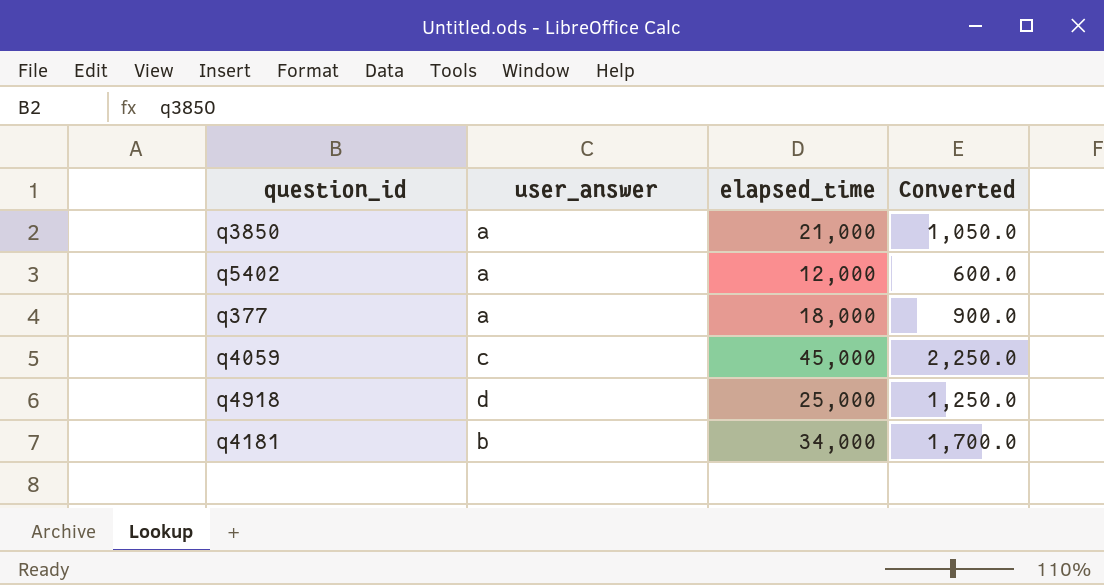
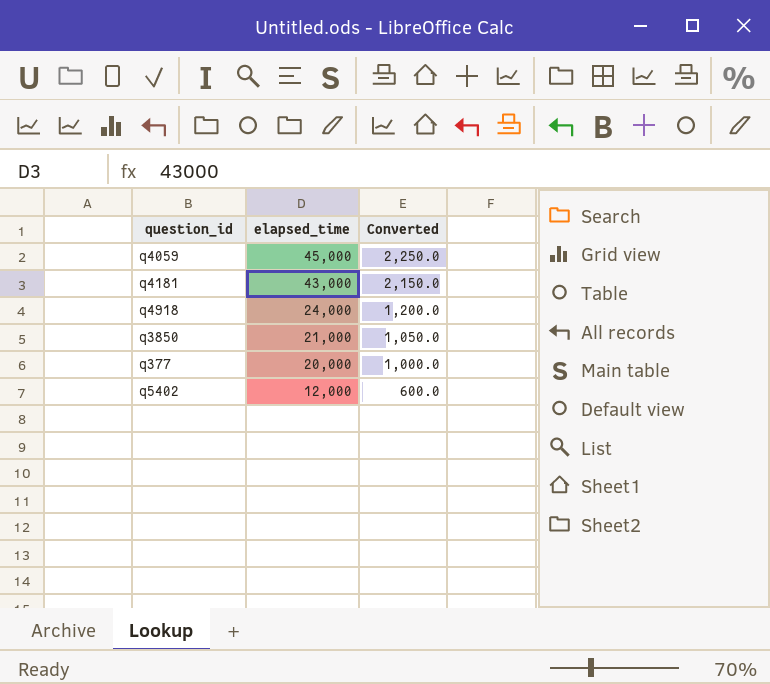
row order: none -> elapsed_time descending
column user_answer | position: 2 -> none
q4181 | elapsed_time: 34,000 -> 43,000
q4181 | Converted: 1,700.0 -> 2,150.0
q4918 | elapsed_time: 25,000 -> 24,000
q4918 | Converted: 1,250.0 -> 1,200.0
q377 | elapsed_time: 18,000 -> 20,000
q377 | Converted: 900.0 -> 1,000.0

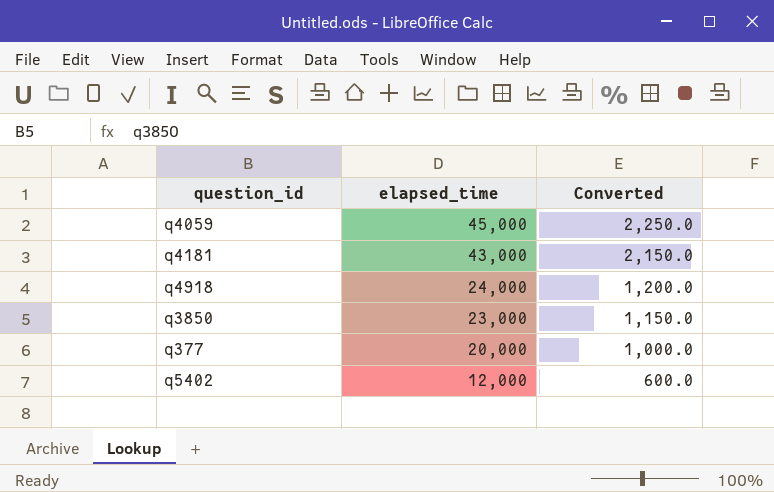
q3850 | elapsed_time: 21,000 -> 23,000
q3850 | Converted: 1,050.0 -> 1,150.0

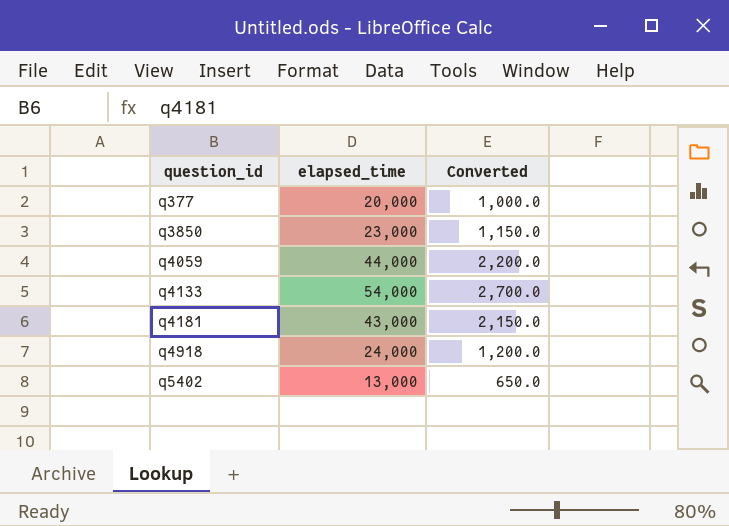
row order: elapsed_time descending -> question_id ascending
q4059 | elapsed_time: 45,000 -> 44,000
q4059 | Converted: 2,250.0 -> 2,200.0
row q4133: none -> 54,000 | 2,700.0
q5402 | elapsed_time: 12,000 -> 13,000
q5402 | Converted: 600.0 -> 650.0

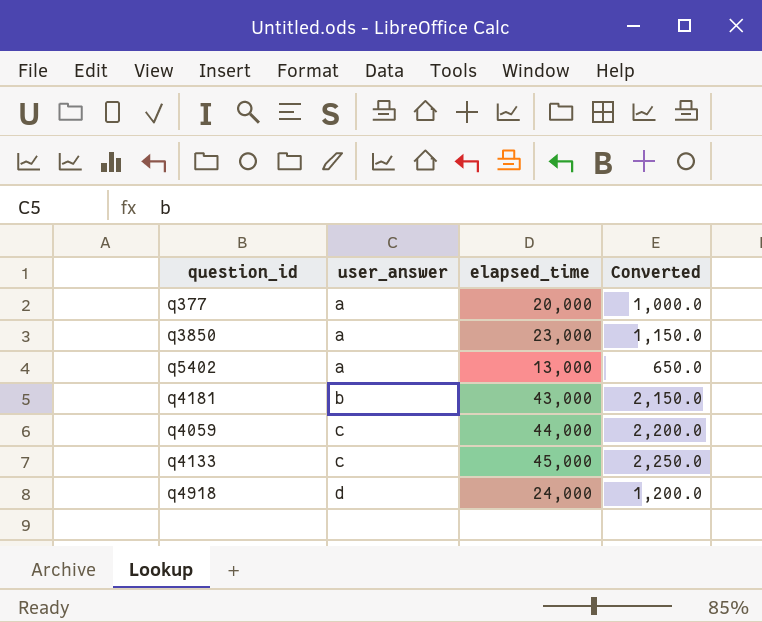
row order: question_id ascending -> user_answer ascending
column user_answer | position: none -> 2
q4133 | elapsed_time: 54,000 -> 45,000
q4133 | Converted: 2,700.0 -> 2,250.0

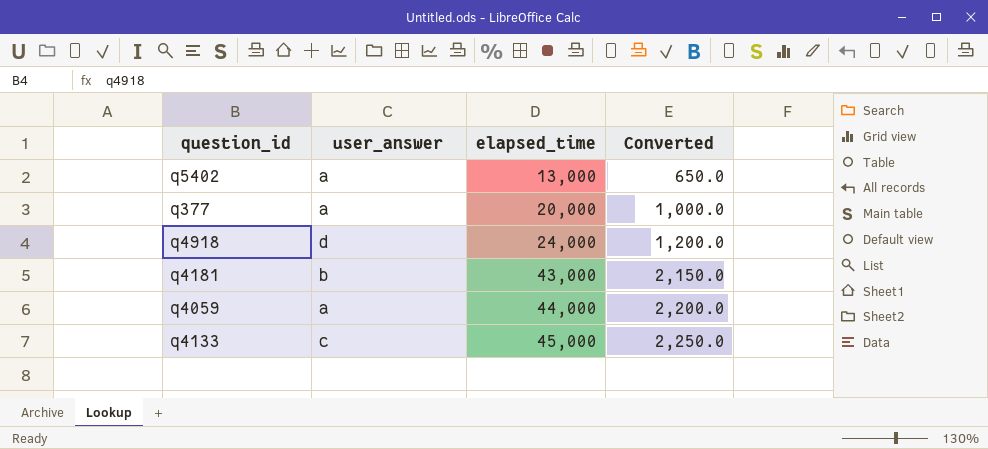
row order: user_answer ascending -> elapsed_time ascending
row q3850: a | 23,000 | 1,150.0 -> none
q4059 | user_answer: c -> a

